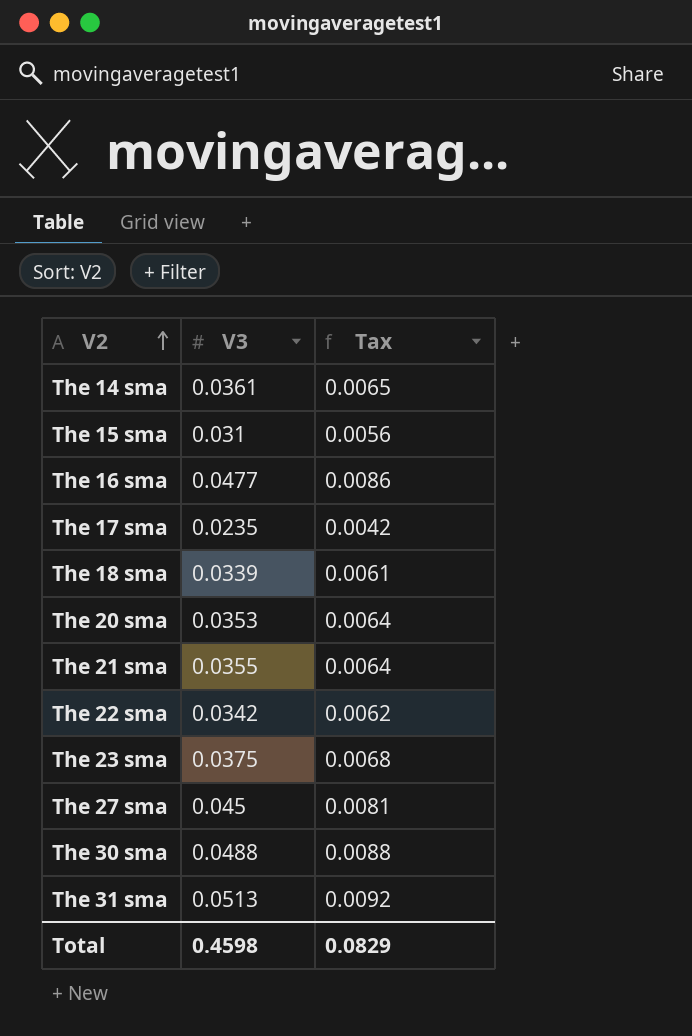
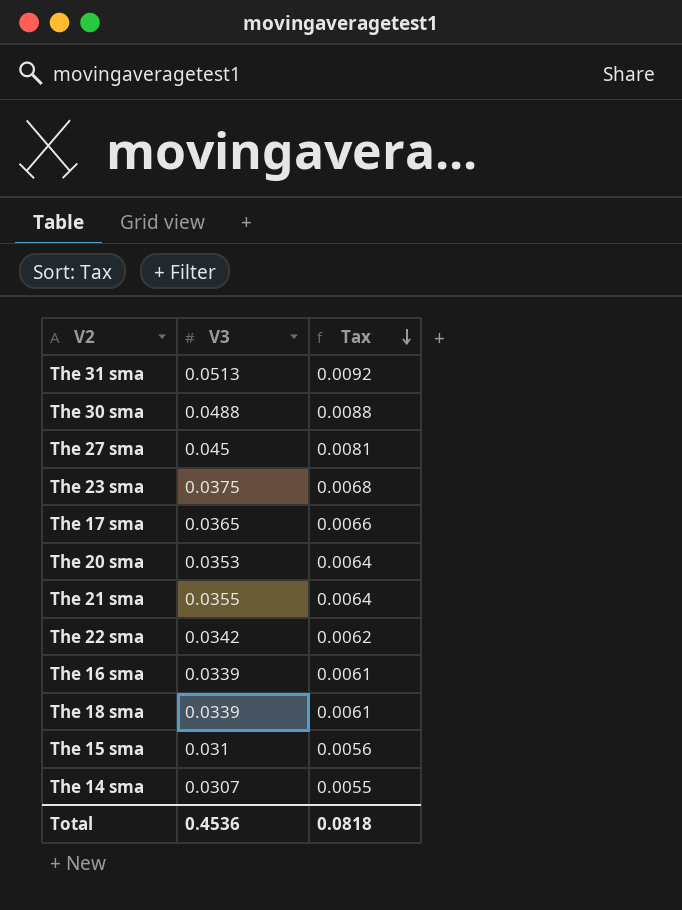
row order: V2 ascending -> Tax descending
The 17 sma | V3: 0.0235 -> 0.0365
The 17 sma | Tax: 0.0042 -> 0.0066
The 16 sma | V3: 0.0477 -> 0.0339
The 16 sma | Tax: 0.0086 -> 0.0061
The 14 sma | V3: 0.0361 -> 0.0307
The 14 sma | Tax: 0.0065 -> 0.0055
Total | V3: 0.4598 -> 0.4536
Total | Tax: 0.0829 -> 0.0818

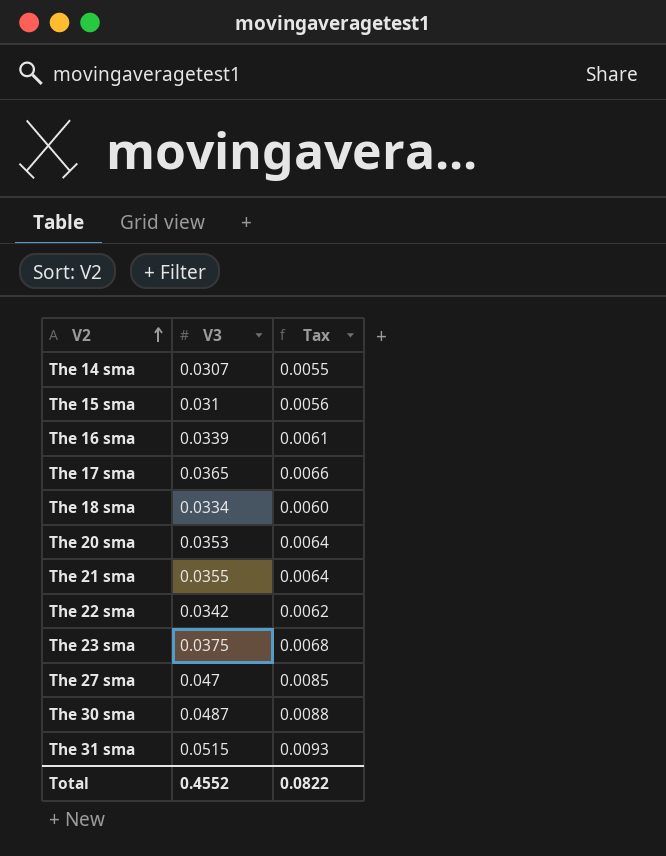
row order: Tax descending -> V2 ascending
The 18 sma | V3: 0.0339 -> 0.0334
The 18 sma | Tax: 0.0061 -> 0.0060
The 27 sma | V3: 0.045 -> 0.047
The 27 sma | Tax: 0.0081 -> 0.0085
The 30 sma | V3: 0.0488 -> 0.0487
The 31 sma | V3: 0.0513 -> 0.0515
The 31 sma | Tax: 0.0092 -> 0.0093
Total | V3: 0.4536 -> 0.4552
Total | Tax: 0.0818 -> 0.0822

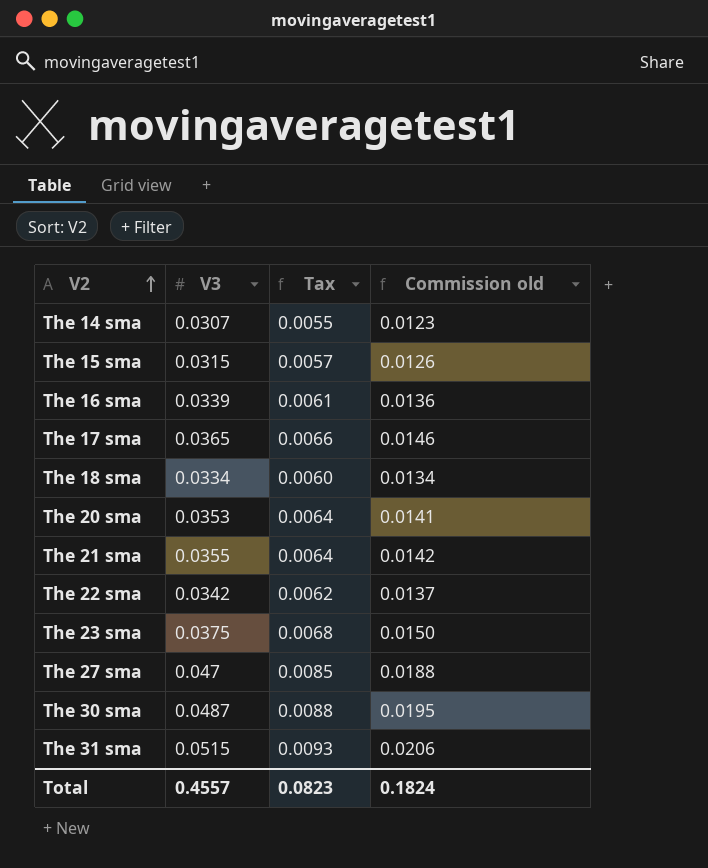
column Commission old | formula: none -> [V3] * 0.4
The 15 sma | V3: 0.031 -> 0.0315
The 15 sma | Tax: 0.0056 -> 0.0057
Total | V3: 0.4552 -> 0.4557
Total | Tax: 0.0822 -> 0.0823

